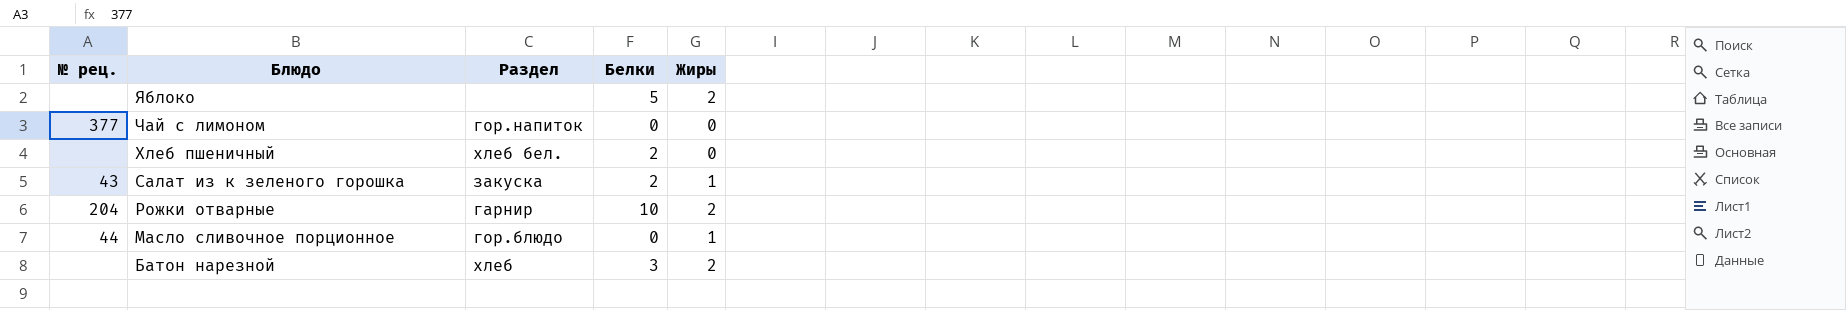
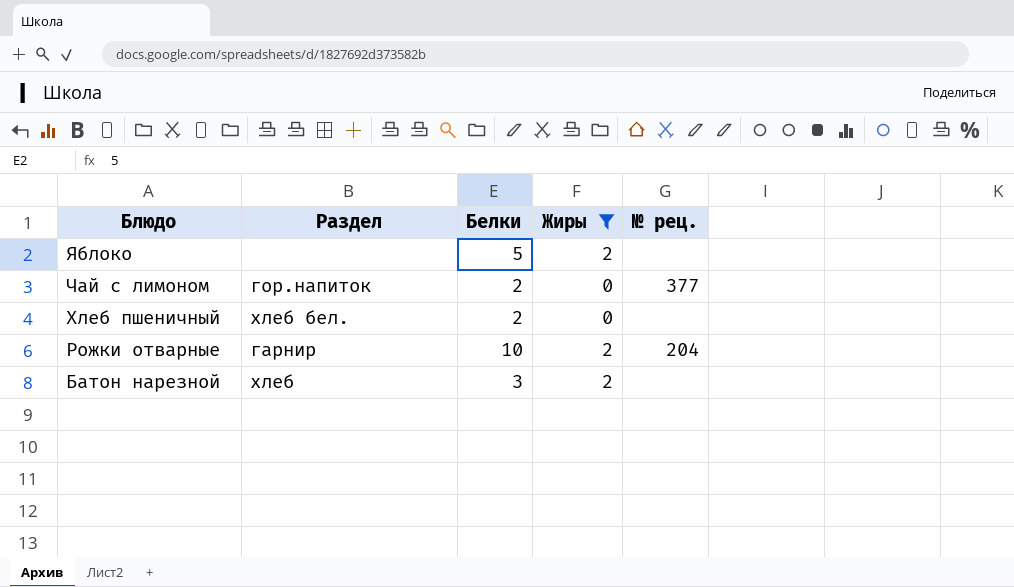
filter: none -> Жиры != 1
column № рец. | position: 1 -> 5
Чай с лимоном | Белки: 0 -> 2

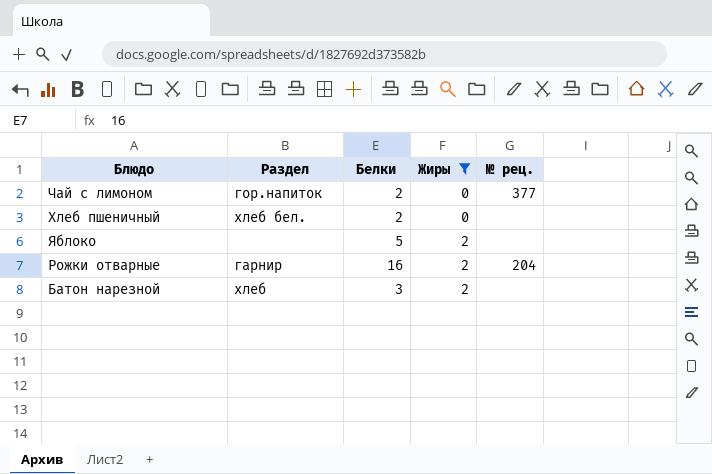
row order: Блюдо descending -> Жиры ascending
Рожки отварные | Белки: 10 -> 16

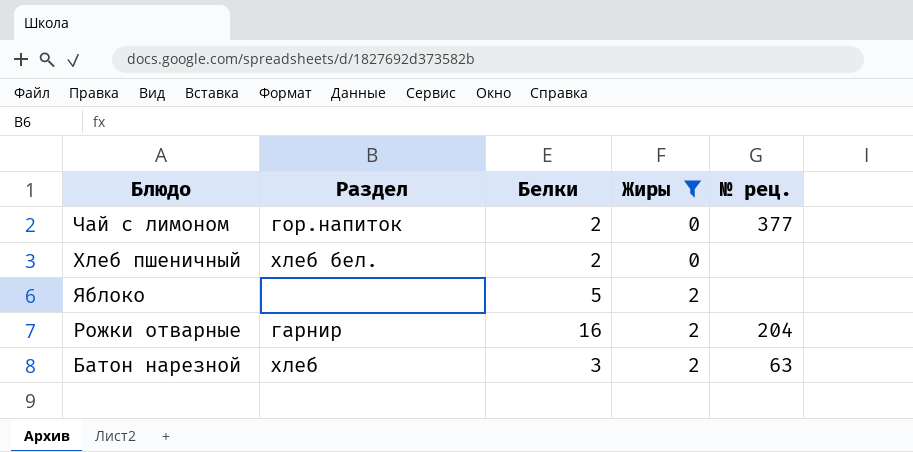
Батон нарезной | № рец.: none -> 63

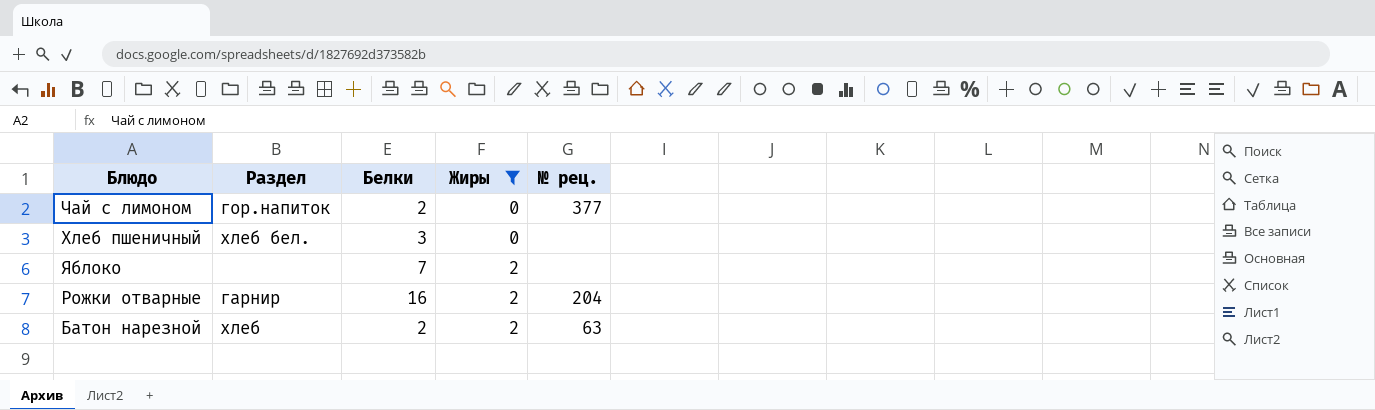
Хлеб пшеничный | Белки: 2 -> 3
Яблоко | Белки: 5 -> 7
Батон нарезной | Белки: 3 -> 2

